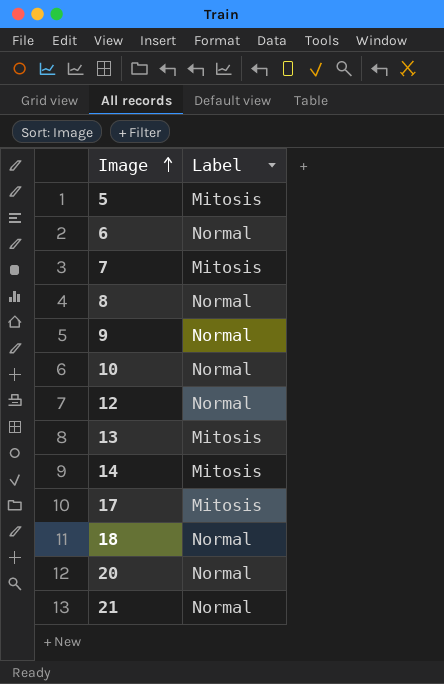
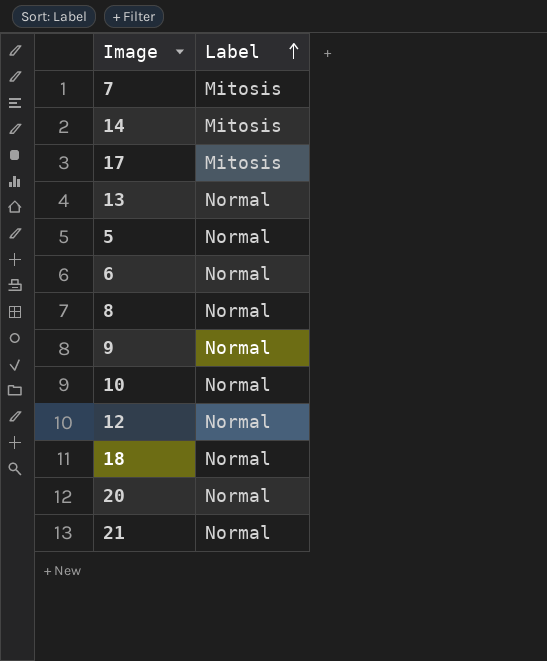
row order: Image ascending -> Label ascending
13 | Label: Mitosis -> Normal
5 | Label: Mitosis -> Normal

